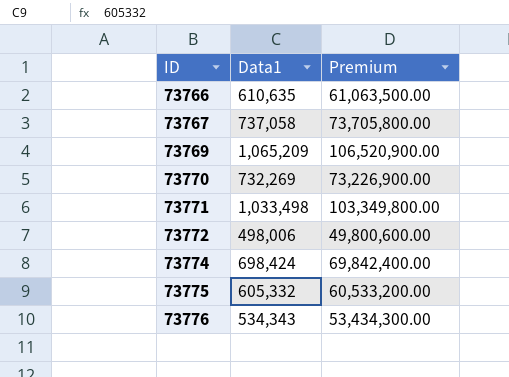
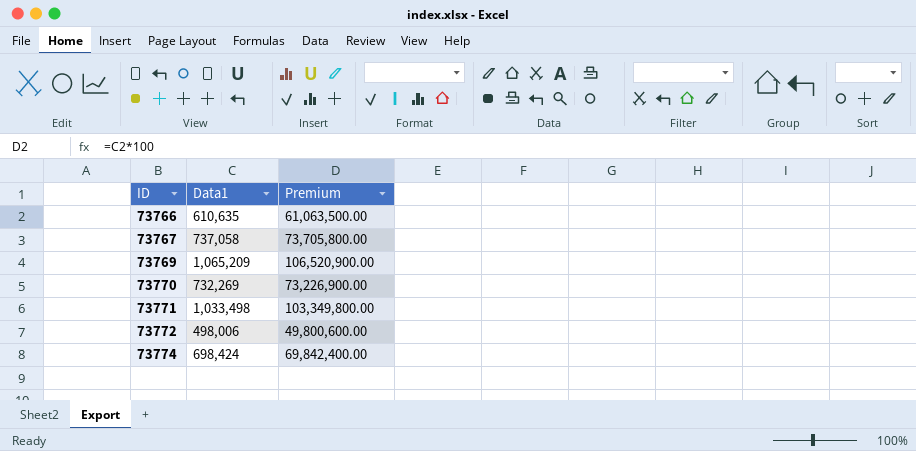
row 73775: 605,332 | 60,533,200.00 -> none
row 73776: 534,343 | 53,434,300.00 -> none

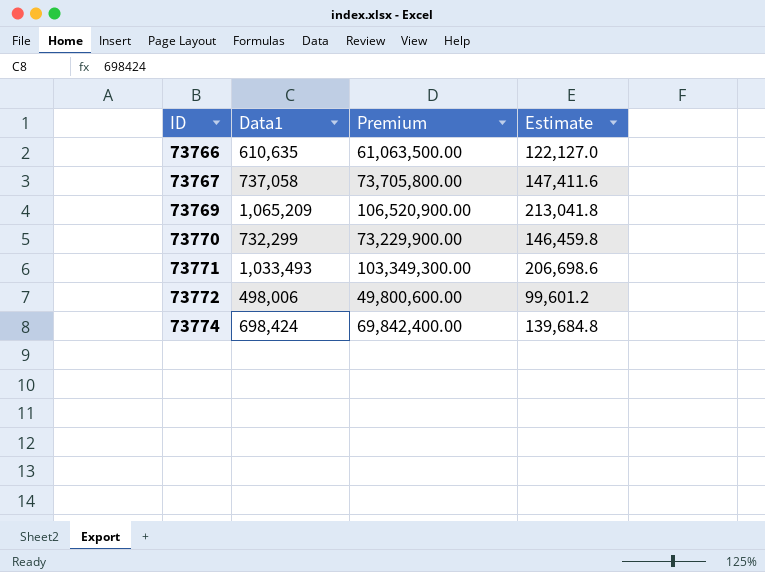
column Estimate | formula: none -> [Data1] * 0.2
73770 | Data1: 732,269 -> 732,299
73770 | Premium: 73,226,900.00 -> 73,229,900.00
73771 | Data1: 1,033,498 -> 1,033,493
73771 | Premium: 103,349,800.00 -> 103,349,300.00

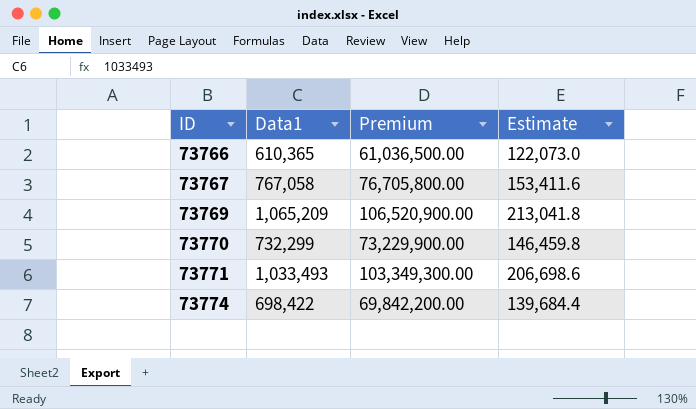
row 73772: 498,006 | 49,800,600.00 | 99,601.2 -> none
73766 | Data1: 610,635 -> 610,365
73766 | Premium: 61,063,500.00 -> 61,036,500.00
73766 | Estimate: 122,127.0 -> 122,073.0
73767 | Data1: 737,058 -> 767,058
73767 | Premium: 73,705,800.00 -> 76,705,800.00
73767 | Estimate: 147,411.6 -> 153,411.6
73774 | Data1: 698,424 -> 698,422
73774 | Premium: 69,842,400.00 -> 69,842,200.00
73774 | Estimate: 139,684.8 -> 139,684.4

